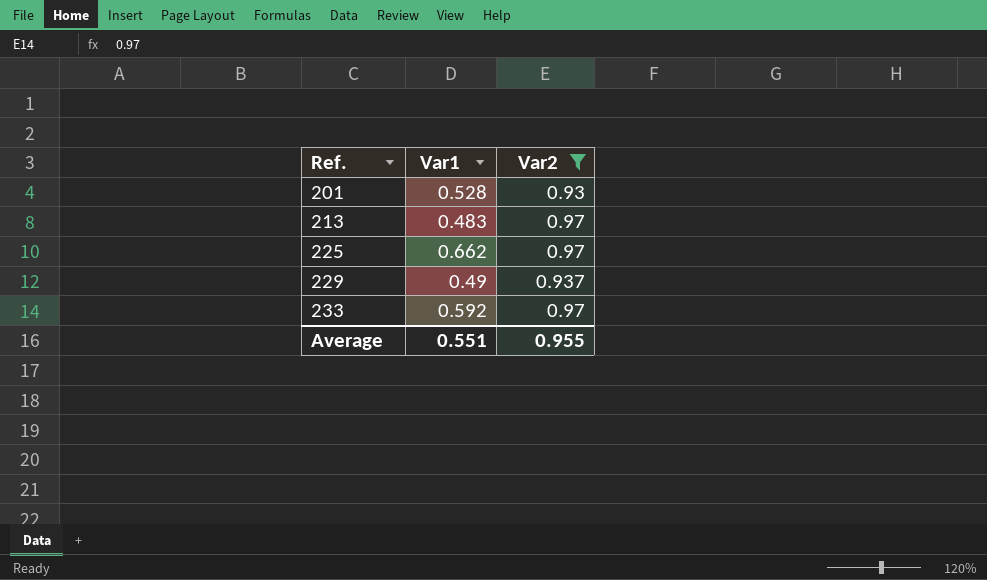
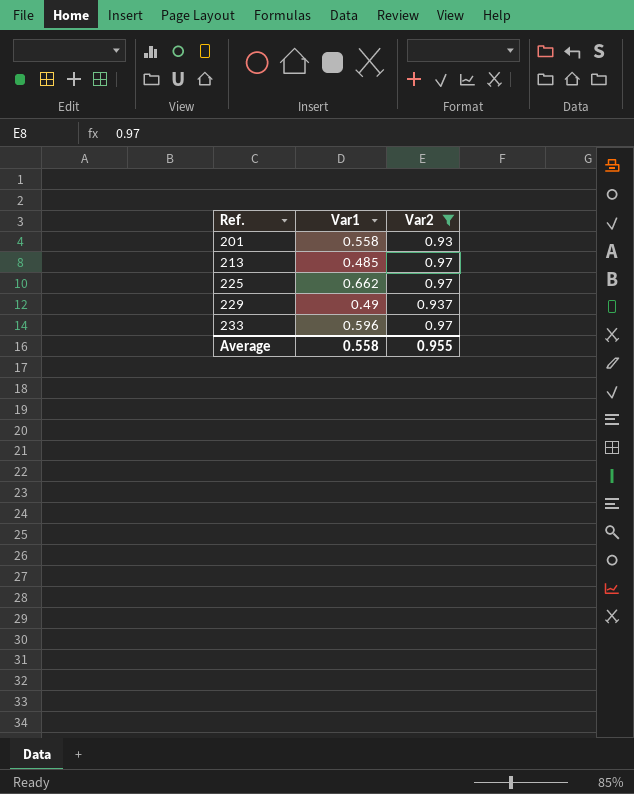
201 | Var1: 0.528 -> 0.558
213 | Var1: 0.483 -> 0.485
233 | Var1: 0.592 -> 0.596
Average | Var1: 0.551 -> 0.558

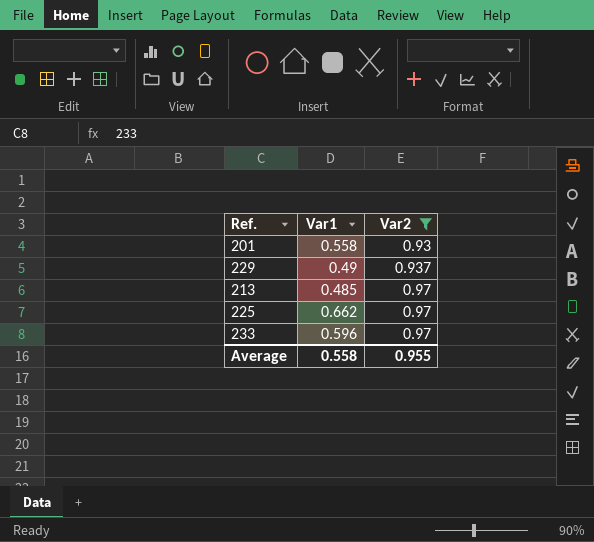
row order: Ref. ascending -> Var2 ascending

